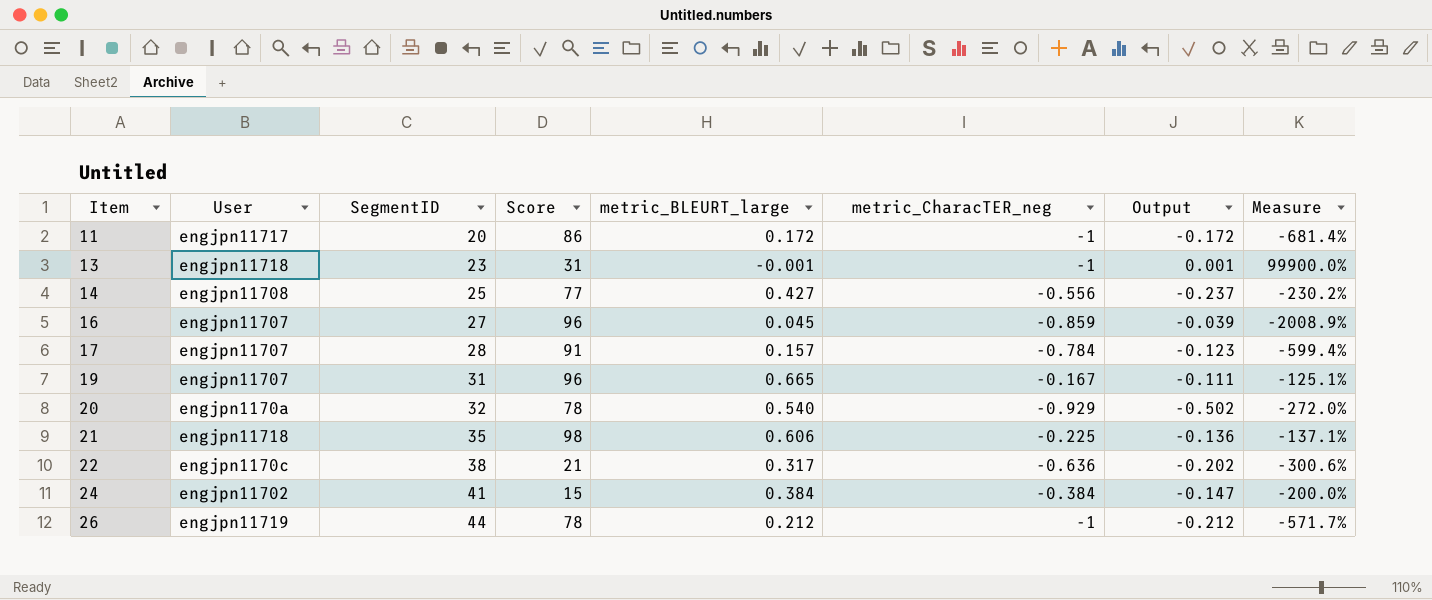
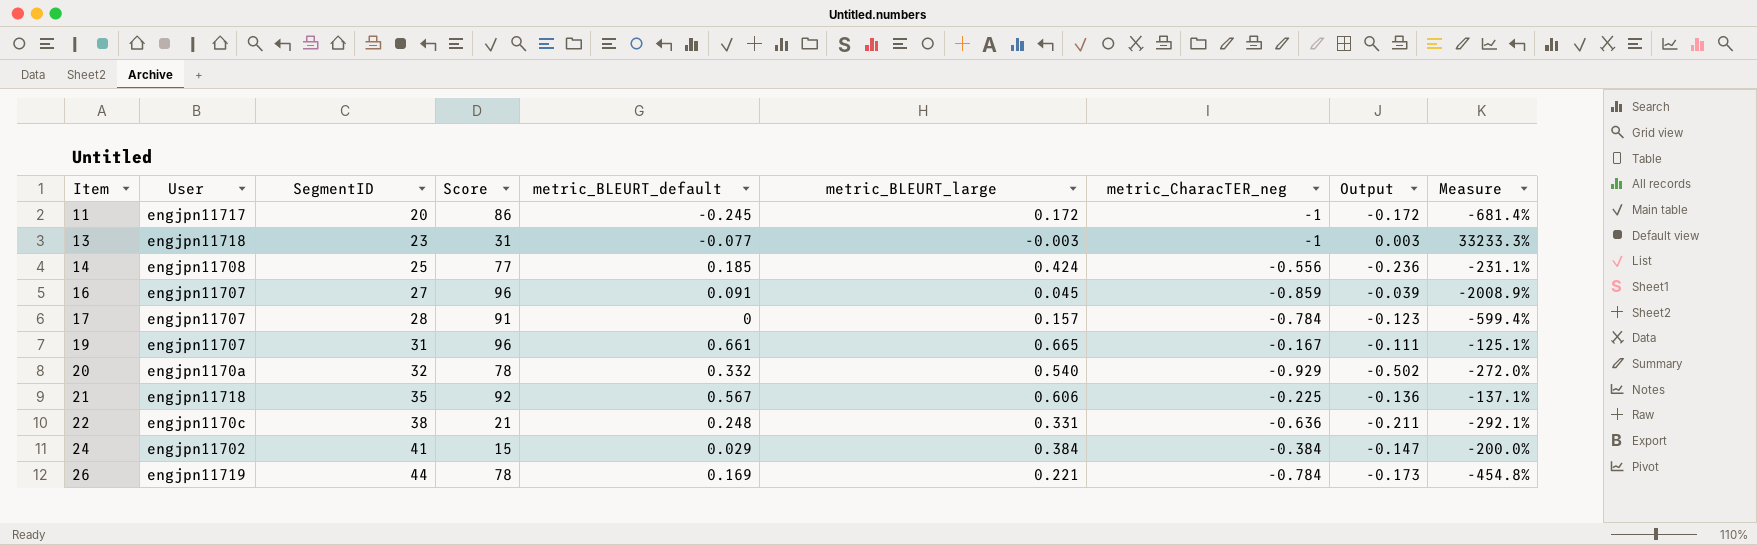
column metric_BLEURT_default | position: none -> 5
13 | metric_BLEURT_large: -0.001 -> -0.003
13 | Output: 0.001 -> 0.003
13 | Measure: 99900.0% -> 33233.3%
14 | metric_BLEURT_large: 0.427 -> 0.424
14 | Output: -0.237 -> -0.236
14 | Measure: -230.2% -> -231.1%
21 | Score: 98 -> 92
22 | metric_BLEURT_large: 0.317 -> 0.331
22 | Output: -0.202 -> -0.211
22 | Measure: -300.6% -> -292.1%
26 | metric_BLEURT_large: 0.212 -> 0.221
26 | metric_CharacTER_neg: -1 -> -0.784
26 | Output: -0.212 -> -0.173
26 | Measure: -571.7% -> -454.8%

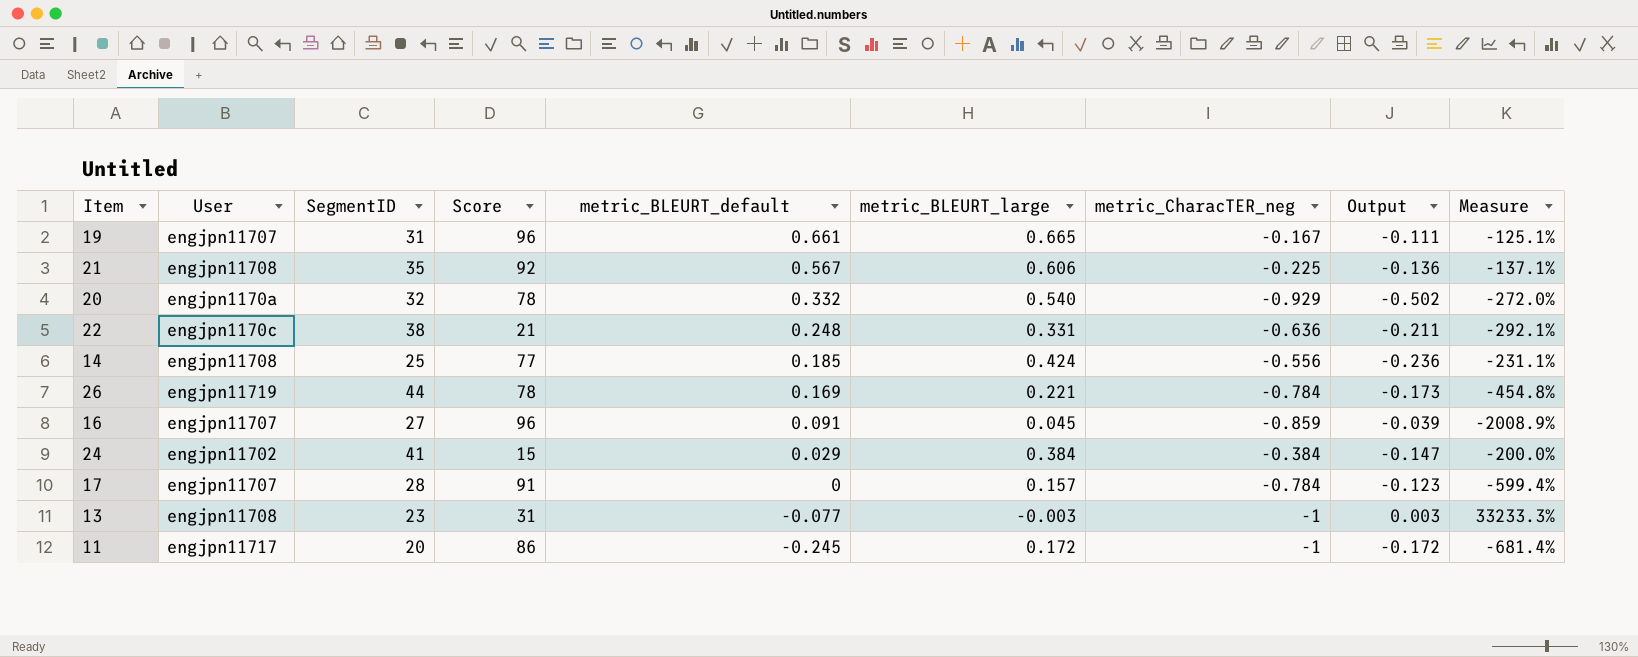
row order: Item ascending -> metric_BLEURT_default descending
21 | User: engjpn11718 -> engjpn11708
13 | User: engjpn11718 -> engjpn11708

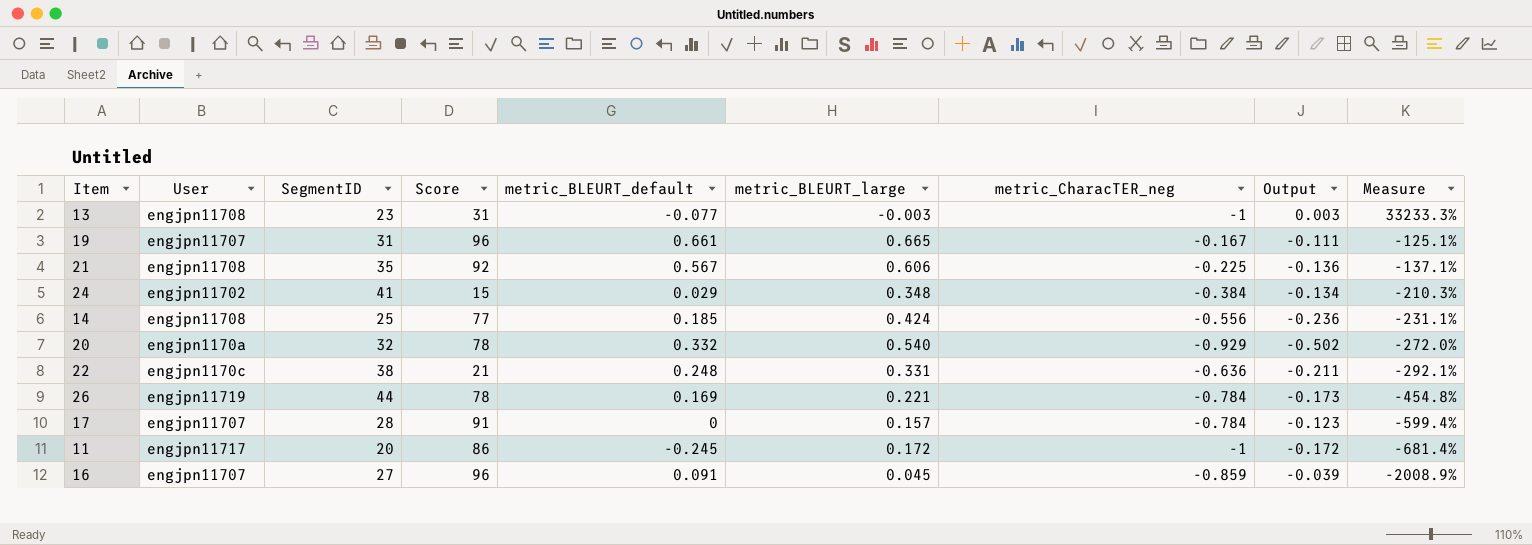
row order: metric_BLEURT_default descending -> Measure descending
24 | metric_BLEURT_large: 0.384 -> 0.348
24 | Output: -0.147 -> -0.134
24 | Measure: -200.0% -> -210.3%

